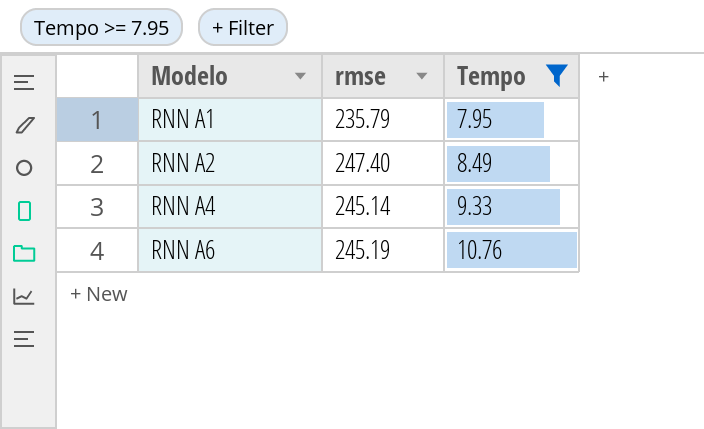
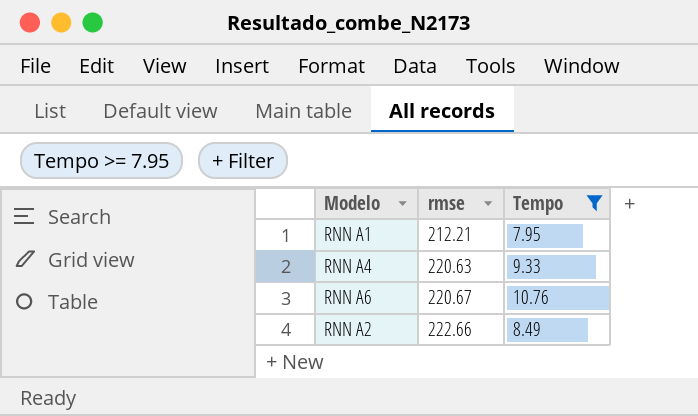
row order: Modelo ascending -> rmse ascending
RNN A1 | rmse: 235.79 -> 212.21
RNN A4 | rmse: 245.14 -> 220.63
RNN A6 | rmse: 245.19 -> 220.67
RNN A2 | rmse: 247.40 -> 222.66

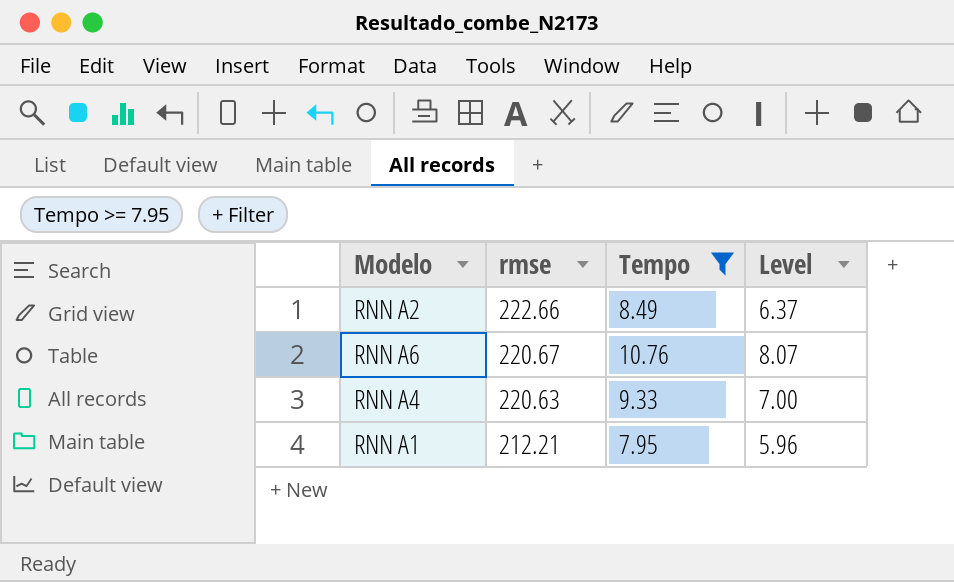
row order: rmse ascending -> rmse descending
column Level | formula: none -> [Tempo] * 0.75

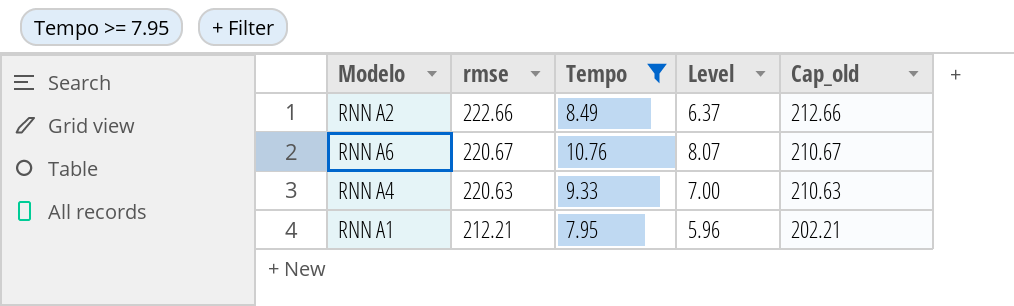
column Cap_old | formula: none -> [rmse] - 10

